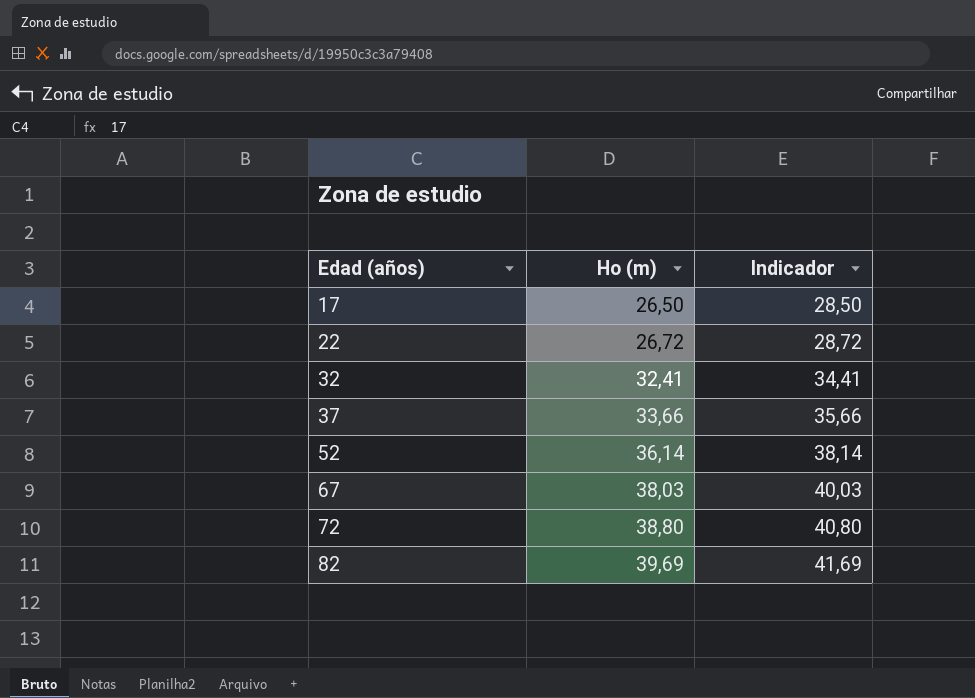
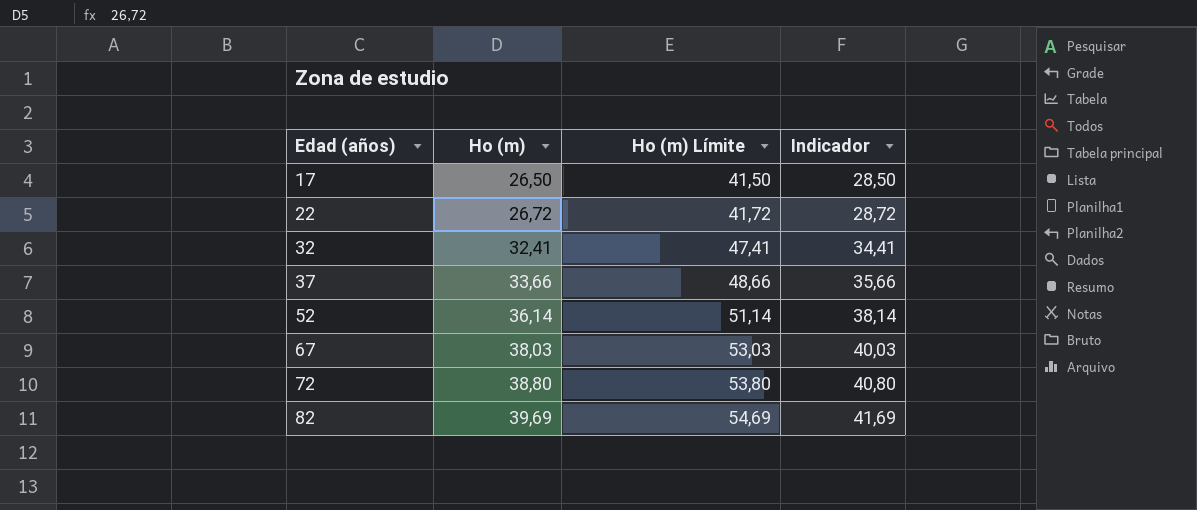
column Ho (m) Límite | formula: none -> [Ho (m)] + 15

